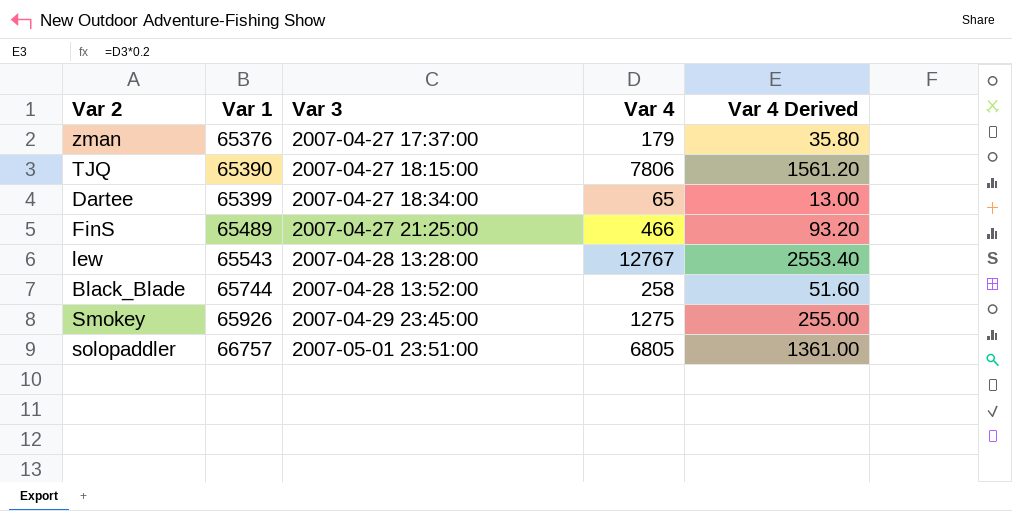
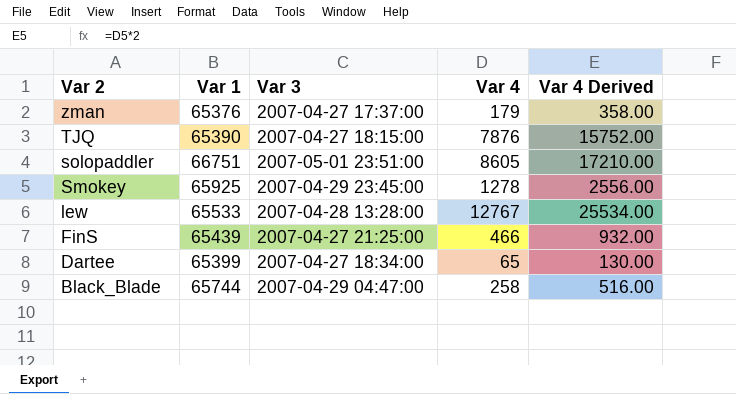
row order: Var 1 ascending -> Var 2 descending
column Var 4 Derived | formula: [Var 4] * 0.2 -> [Var 4] * 2
TJQ | Var 4: 7806 -> 7876
solopaddler | Var 1: 66757 -> 66751
solopaddler | Var 4: 6805 -> 8605
Smokey | Var 1: 65926 -> 65925
Smokey | Var 4: 1275 -> 1278
lew | Var 1: 65543 -> 65533
FinS | Var 1: 65489 -> 65439
Black_Blade | Var 3: 2007-04-28 13:52:00 -> 2007-04-29 04:47:00

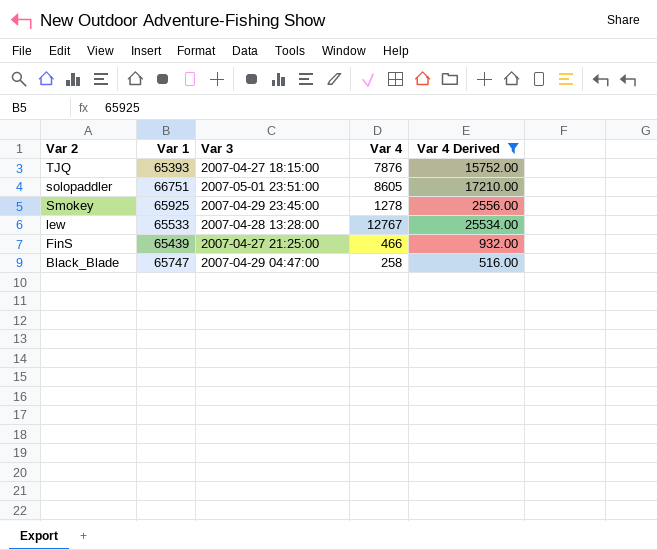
filter: none -> Var 4 Derived >= 516.00
TJQ | Var 1: 65390 -> 65393
Black_Blade | Var 1: 65744 -> 65747

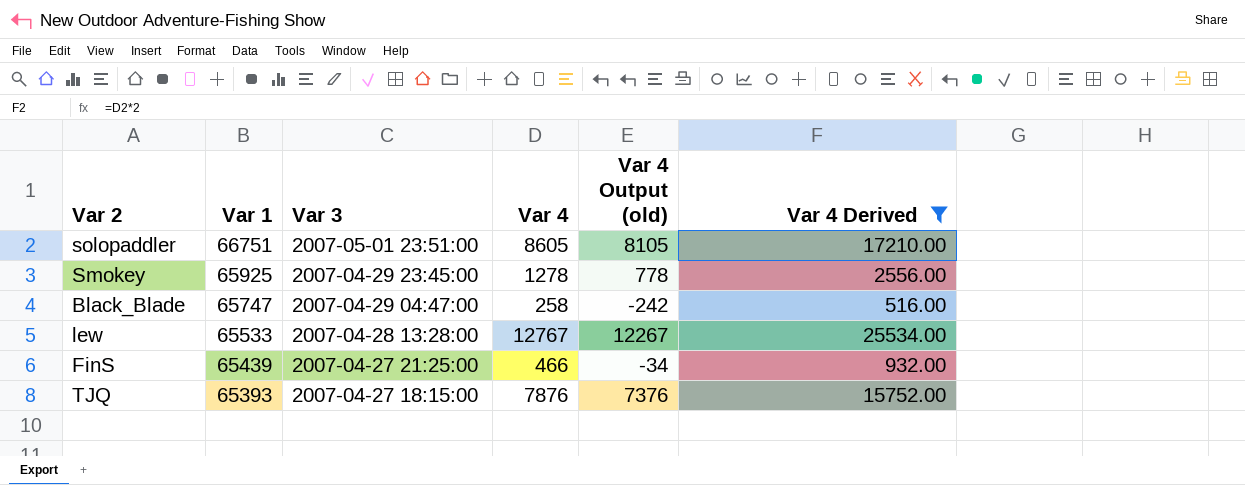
row order: Var 2 descending -> Var 1 descending
column Var 4 Output (old) | formula: none -> [Var 4] - 500

